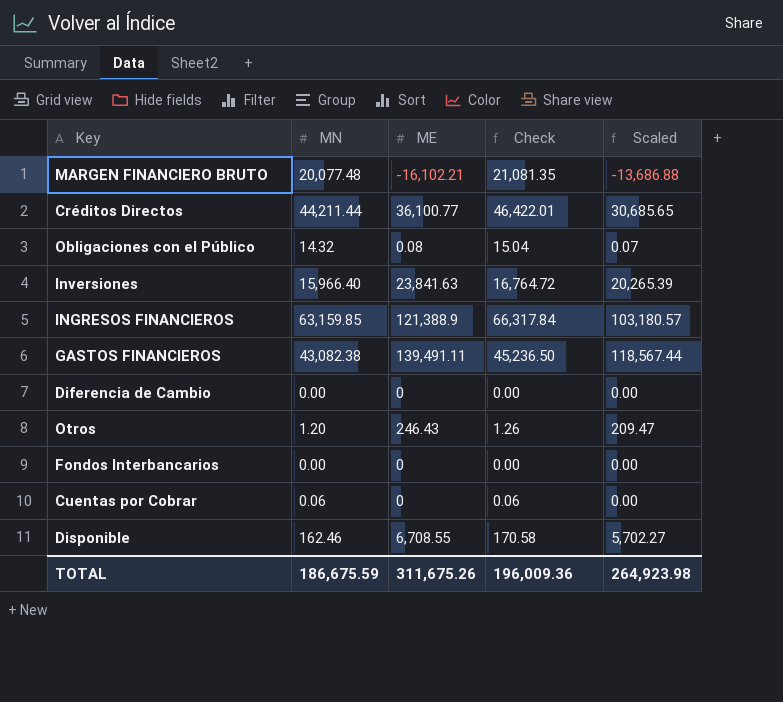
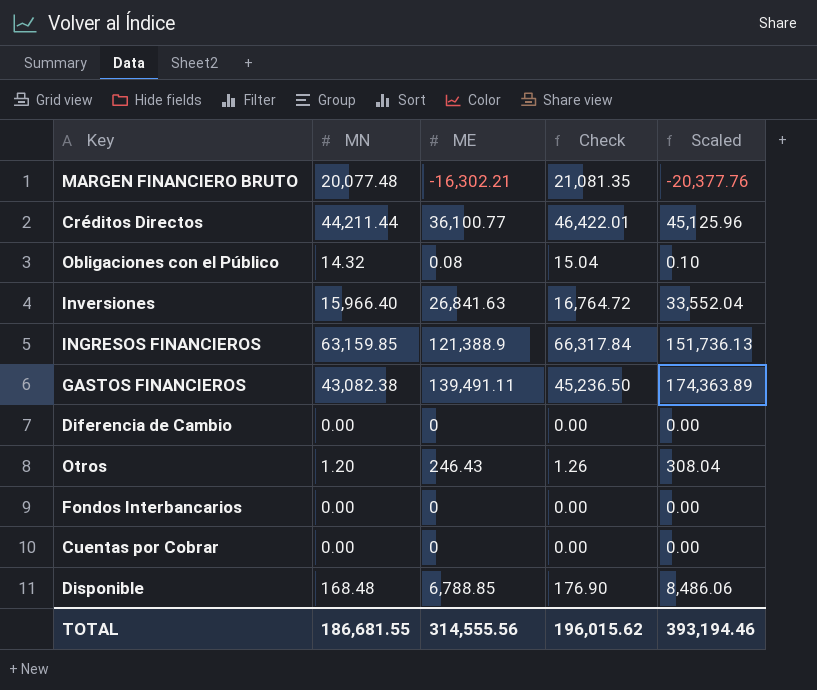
column Scaled | formula: [ME] * 0.85 -> [ME] * 1.25
MARGEN FINANCIERO BRUTO | ME: -16,102.21 -> -16,302.21
Inversiones | ME: 23,841.63 -> 26,841.63
Cuentas por Cobrar | MN: 0.06 -> 0.00
Cuentas por Cobrar | Check: 0.06 -> 0.00
Disponible | MN: 162.46 -> 168.48
Disponible | ME: 6,708.55 -> 6,788.85
Disponible | Check: 170.58 -> 176.90
TOTAL | MN: 186,675.59 -> 186,681.55
TOTAL | ME: 311,675.26 -> 314,555.56
TOTAL | Check: 196,009.36 -> 196,015.62
TOTAL | Scaled: 264,923.98 -> 393,194.46

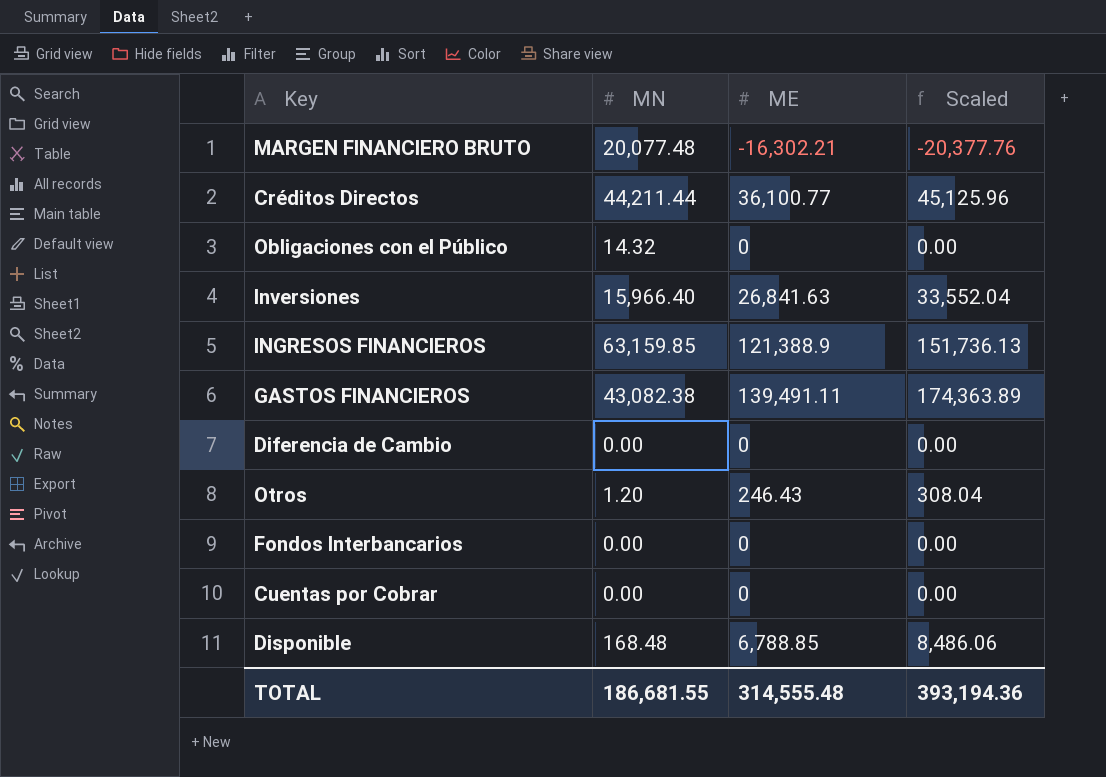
column Check | formula: [MN] * 1.05 -> none
Obligaciones con el Público | ME: 0.08 -> 0
Obligaciones con el Público | Scaled: 0.10 -> 0.00
TOTAL | ME: 314,555.56 -> 314,555.48
TOTAL | Scaled: 393,194.46 -> 393,194.36

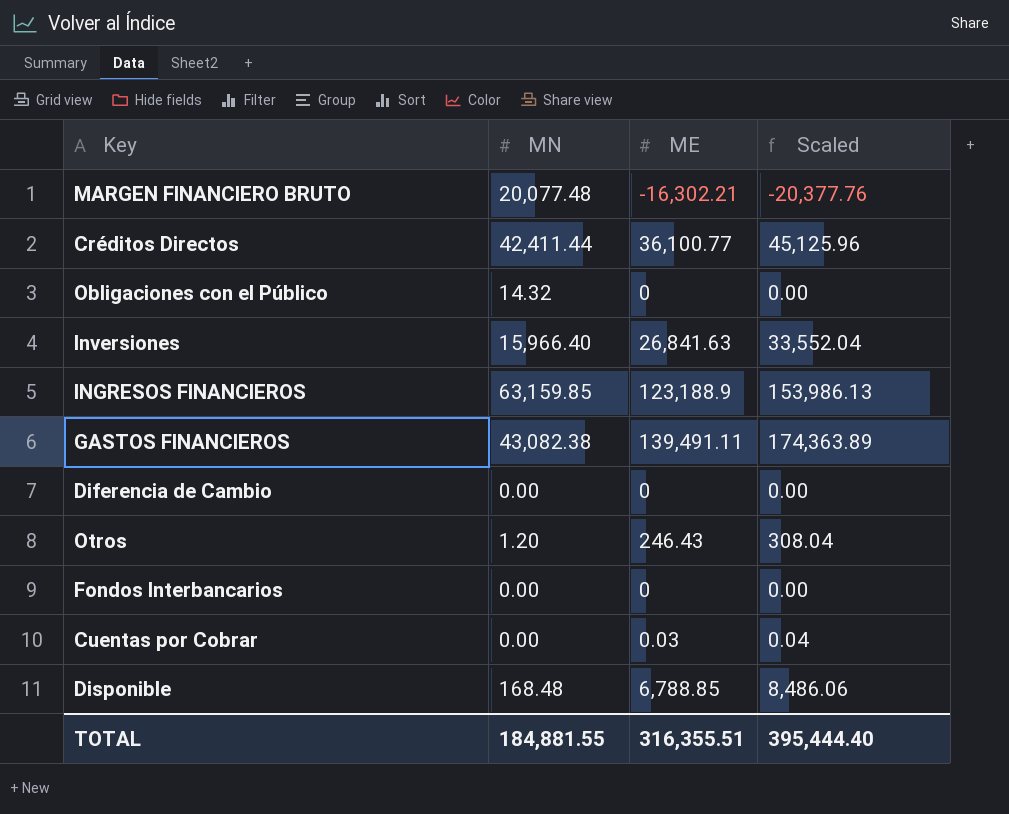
Créditos Directos | MN: 44,211.44 -> 42,411.44
INGRESOS FINANCIEROS | ME: 121,388.9 -> 123,188.9
INGRESOS FINANCIEROS | Scaled: 151,736.13 -> 153,986.13
Cuentas por Cobrar | ME: 0 -> 0.03
Cuentas por Cobrar | Scaled: 0.00 -> 0.04
TOTAL | MN: 186,681.55 -> 184,881.55
TOTAL | ME: 314,555.48 -> 316,355.51
TOTAL | Scaled: 393,194.36 -> 395,444.40

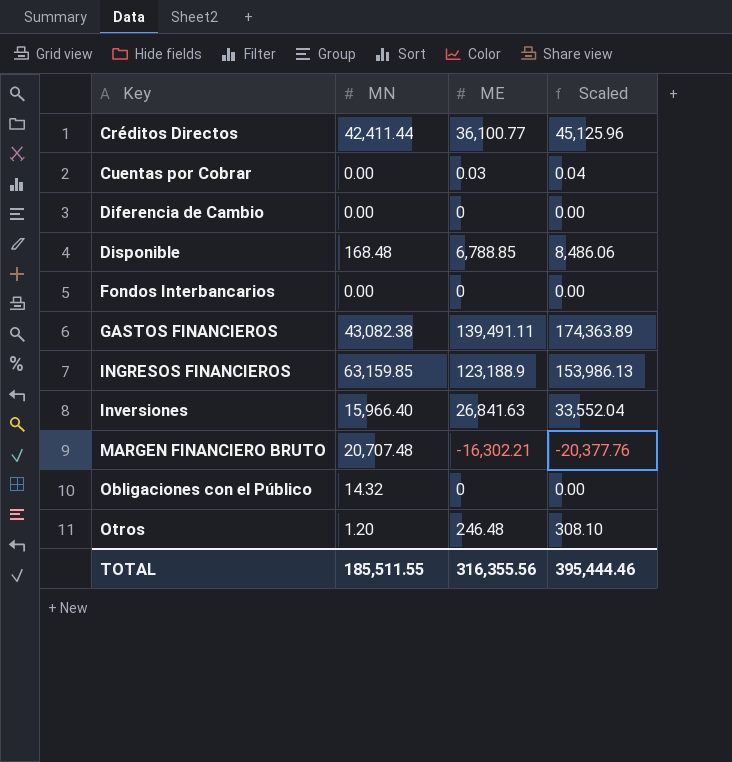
row order: none -> Key ascending
MARGEN FINANCIERO BRUTO | MN: 20,077.48 -> 20,707.48
Otros | ME: 246.43 -> 246.48
Otros | Scaled: 308.04 -> 308.10
TOTAL | MN: 184,881.55 -> 185,511.55
TOTAL | ME: 316,355.51 -> 316,355.56
TOTAL | Scaled: 395,444.40 -> 395,444.46

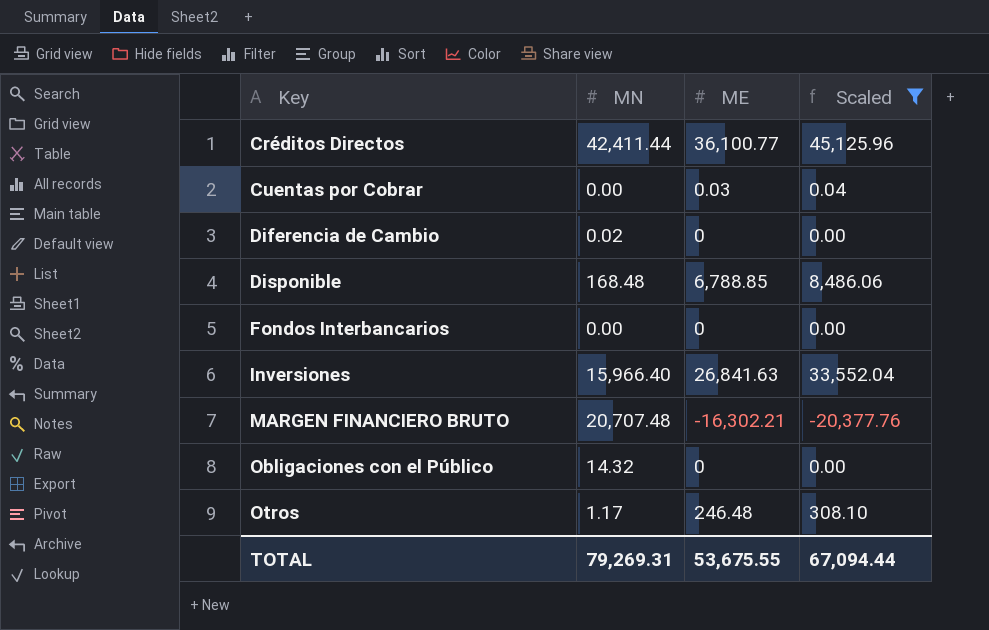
filter: none -> Scaled <= 45,125.96
Diferencia de Cambio | MN: 0.00 -> 0.02
Otros | MN: 1.20 -> 1.17
TOTAL | MN: 185,511.55 -> 79,269.31
TOTAL | ME: 316,355.56 -> 53,675.55
TOTAL | Scaled: 395,444.46 -> 67,094.44

